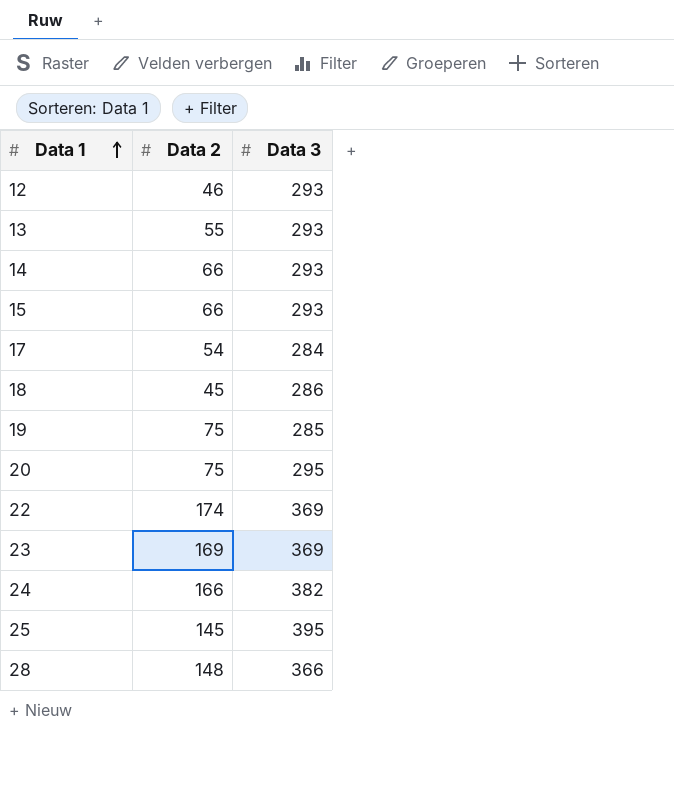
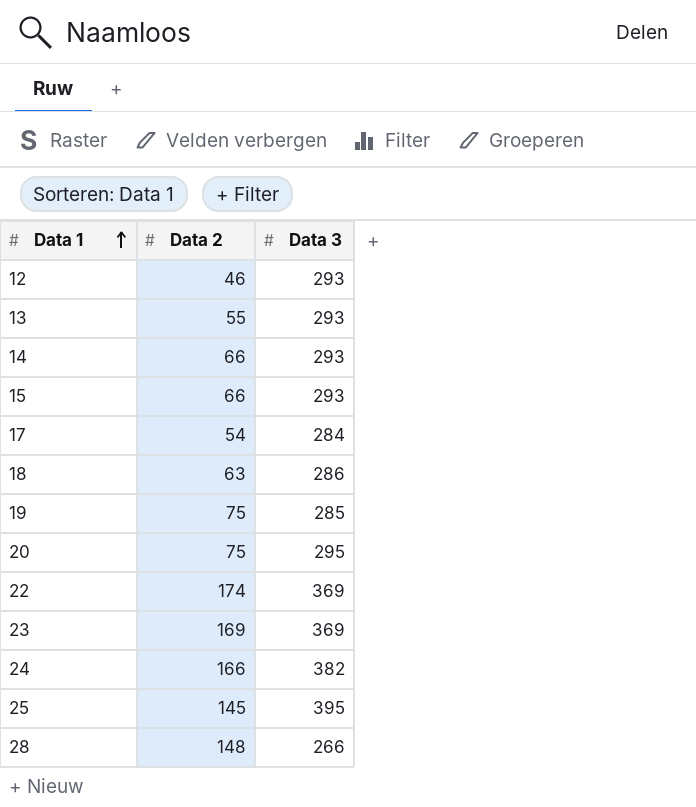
18 | Data 2: 45 -> 63
28 | Data 3: 366 -> 266

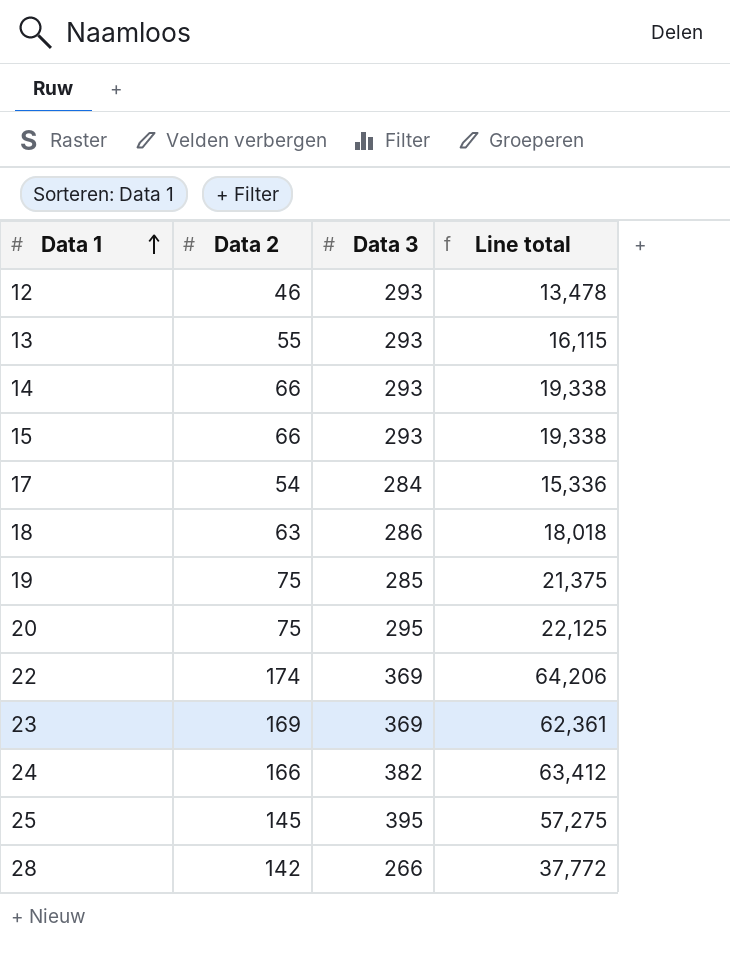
column Line total | formula: none -> [Data 2] * [Data 3]
28 | Data 2: 148 -> 142

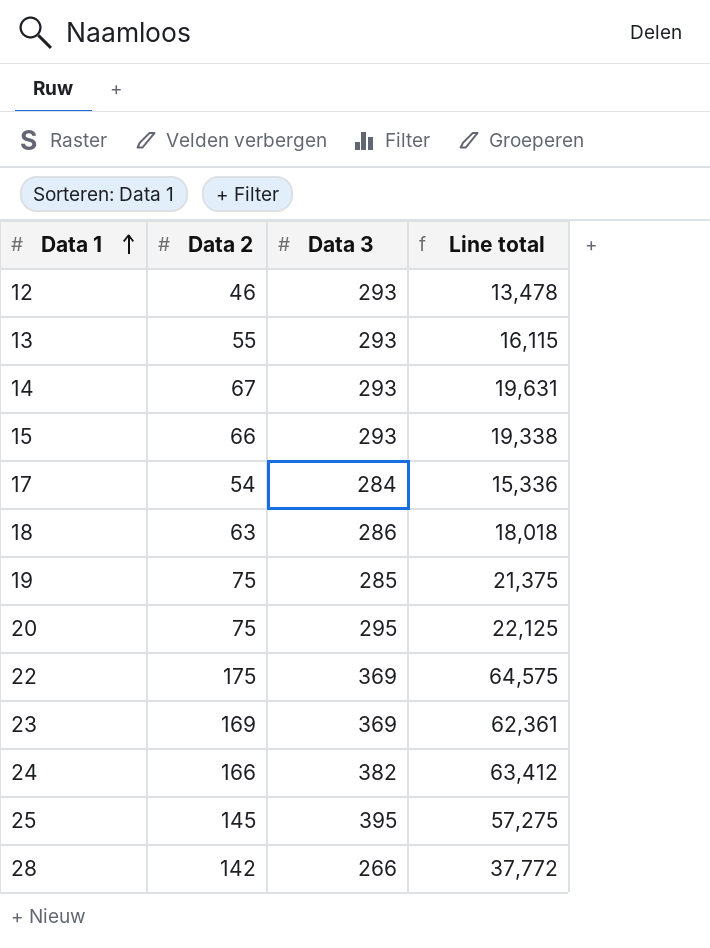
14 | Data 2: 66 -> 67
14 | Line total: 19,338 -> 19,631
22 | Data 2: 174 -> 175
22 | Line total: 64,206 -> 64,575

